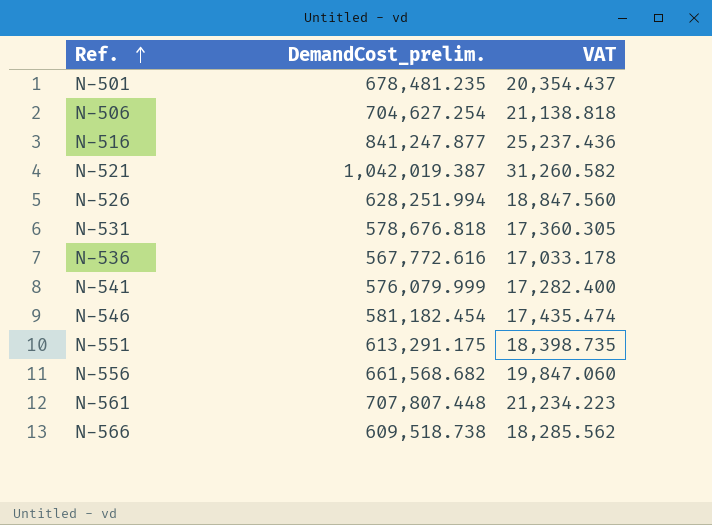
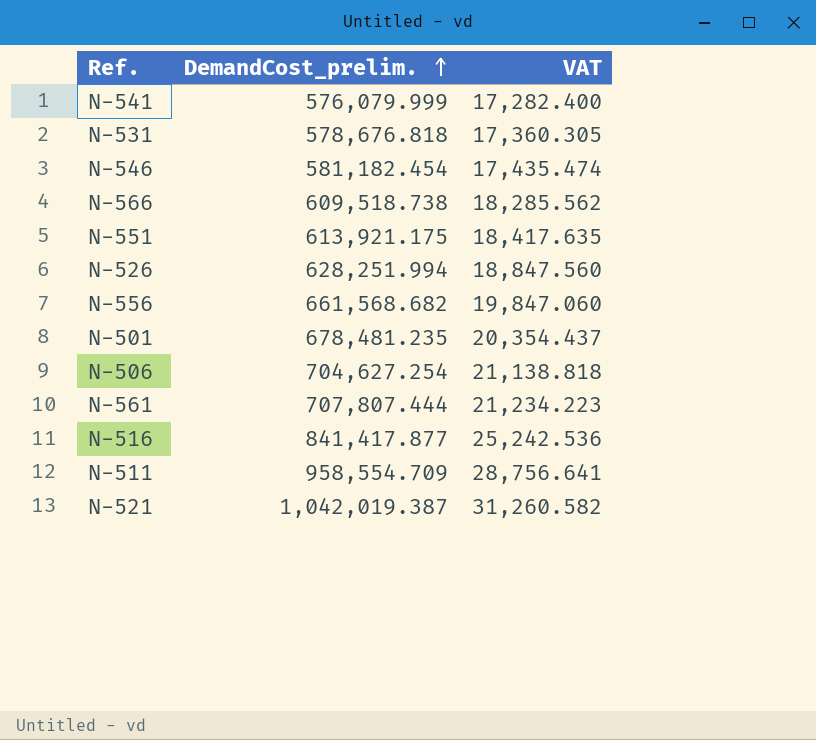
row order: Ref. ascending -> DemandCost_prelim. ascending
row N-536: 567,772.616 | 17,033.178 -> none
N-551 | DemandCost_prelim.: 613,291.175 -> 613,921.175
N-551 | VAT: 18,398.735 -> 18,417.635
N-561 | DemandCost_prelim.: 707,807.448 -> 707,807.444
N-516 | DemandCost_prelim.: 841,247.877 -> 841,417.877
N-516 | VAT: 25,237.436 -> 25,242.536
row N-511: none -> 958,554.709 | 28,756.641

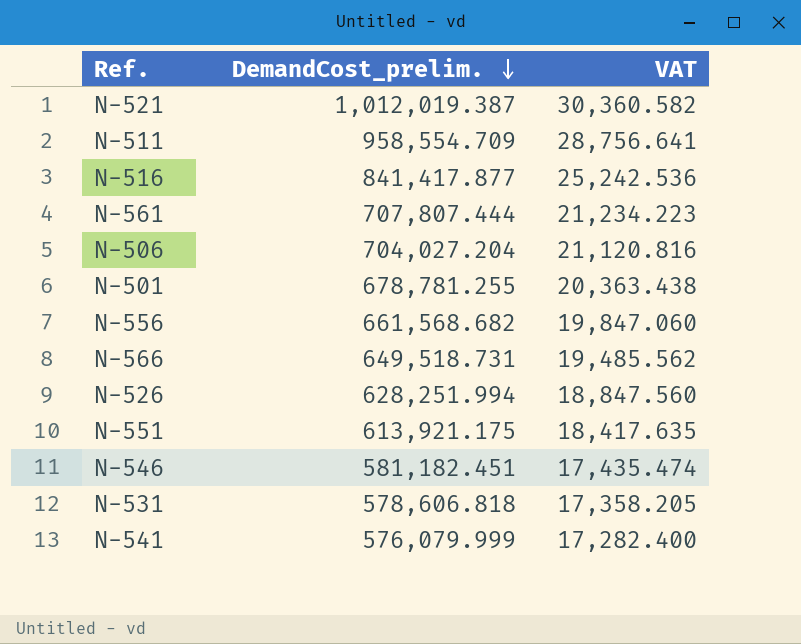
row order: DemandCost_prelim. ascending -> DemandCost_prelim. descending
N-521 | DemandCost_prelim.: 1,042,019.387 -> 1,012,019.387
N-521 | VAT: 31,260.582 -> 30,360.582
N-506 | DemandCost_prelim.: 704,627.254 -> 704,027.204
N-506 | VAT: 21,138.818 -> 21,120.816
N-501 | DemandCost_prelim.: 678,481.235 -> 678,781.255
N-501 | VAT: 20,354.437 -> 20,363.438
N-566 | DemandCost_prelim.: 609,518.738 -> 649,518.731
N-566 | VAT: 18,285.562 -> 19,485.562
N-546 | DemandCost_prelim.: 581,182.454 -> 581,182.451
N-531 | DemandCost_prelim.: 578,676.818 -> 578,606.818
N-531 | VAT: 17,360.305 -> 17,358.205

